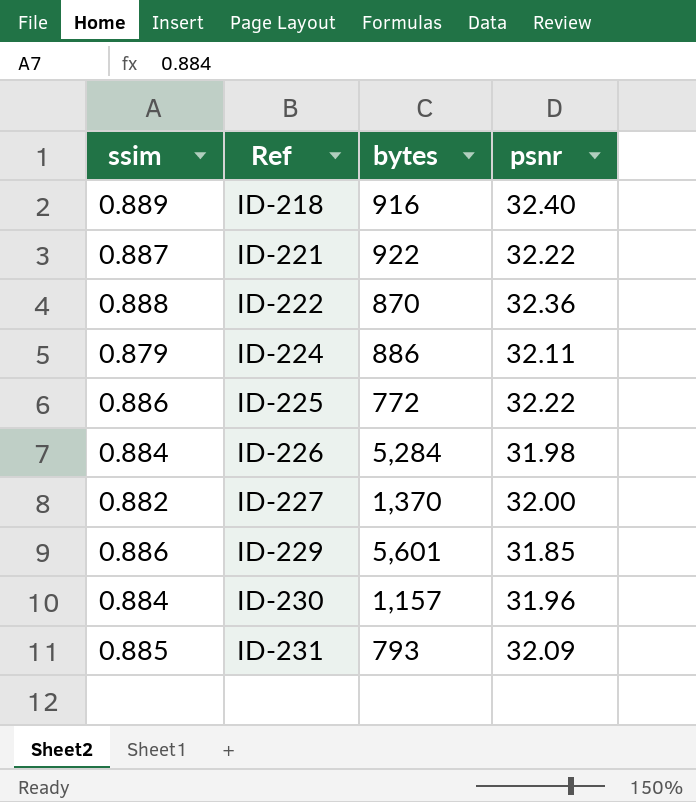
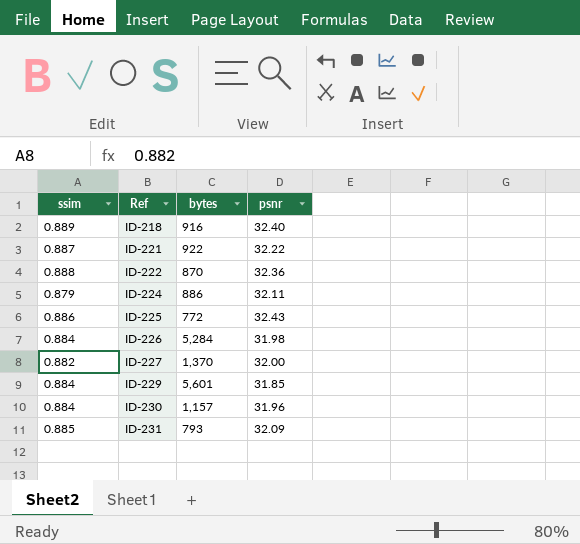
ID-225 | psnr: 32.22 -> 32.43
ID-229 | ssim: 0.886 -> 0.884

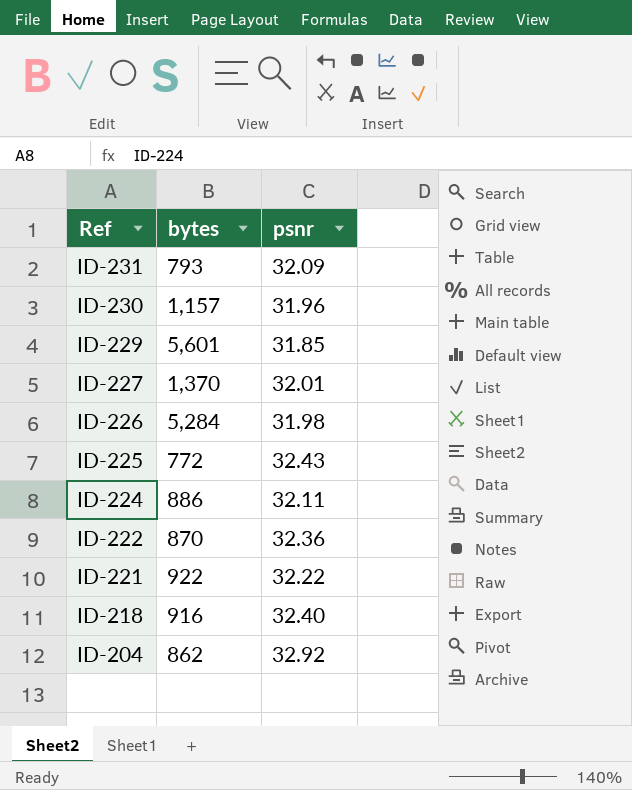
row order: Ref ascending -> Ref descending
column ssim | position: 1 -> none
ID-227 | psnr: 32.00 -> 32.01
row ID-204: none -> 862 | 32.92

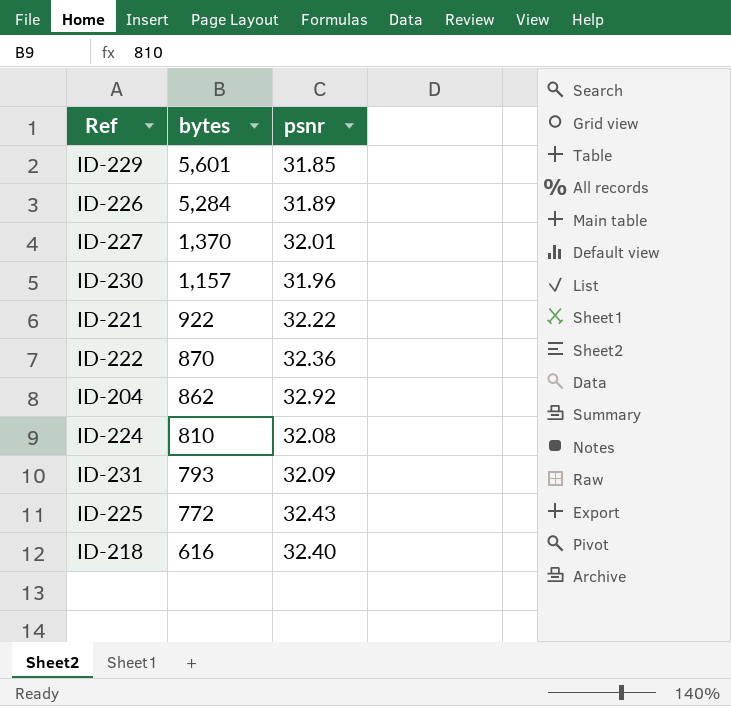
row order: Ref descending -> bytes descending
ID-226 | psnr: 31.98 -> 31.89
ID-224 | bytes: 886 -> 810
ID-224 | psnr: 32.11 -> 32.08
ID-218 | bytes: 916 -> 616

